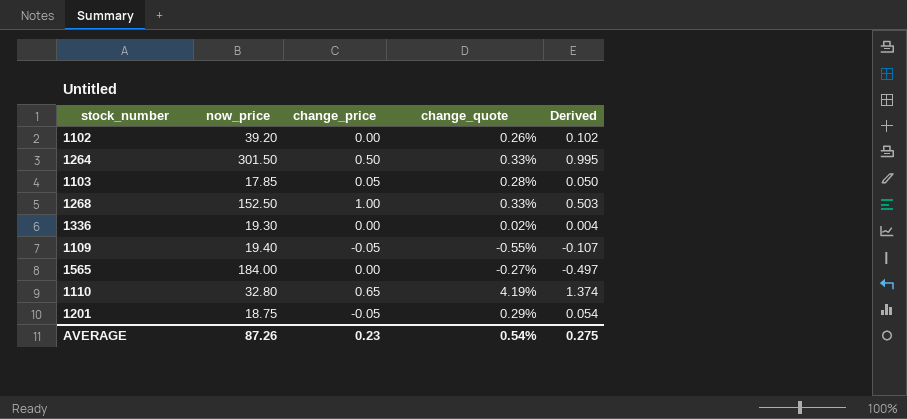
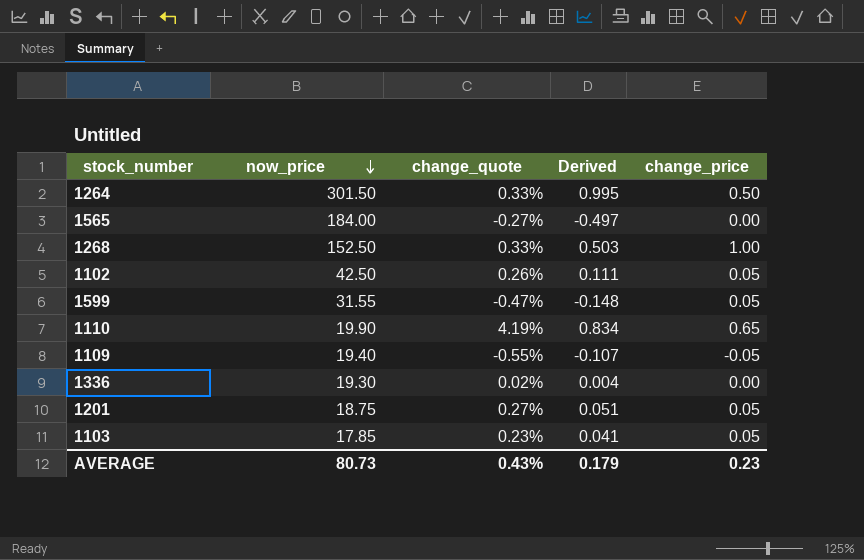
row order: none -> now_price descending
column change_price | position: 3 -> 5
1102 | now_price: 39.20 -> 42.50
1102 | Derived: 0.102 -> 0.111
1102 | change_price: 0.00 -> 0.05
row 1599: none -> 31.55 | -0.47% | -0.148 | 0.05
1110 | now_price: 32.80 -> 19.90
1110 | Derived: 1.374 -> 0.834
1201 | change_quote: 0.29% -> 0.27%
1201 | Derived: 0.054 -> 0.051
1201 | change_price: -0.05 -> 0.05
1103 | change_quote: 0.28% -> 0.23%
1103 | Derived: 0.050 -> 0.041
AVERAGE | now_price: 87.26 -> 80.73
AVERAGE | change_quote: 0.54% -> 0.43%
AVERAGE | Derived: 0.275 -> 0.179

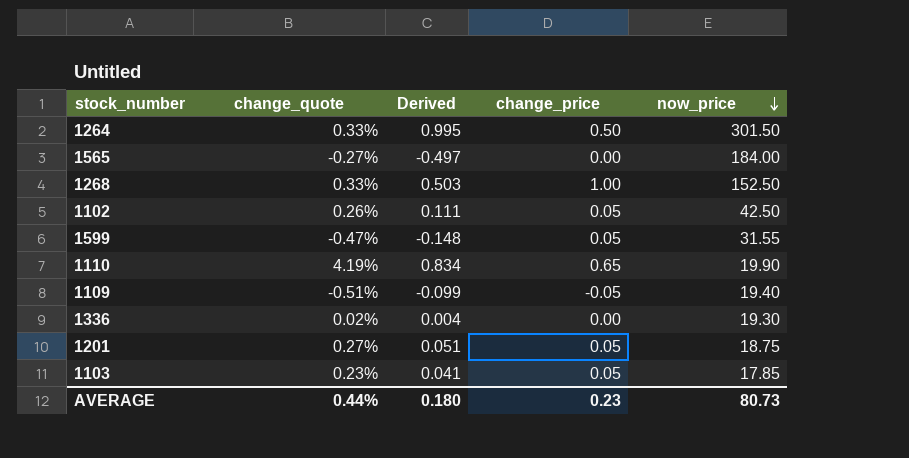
column now_price | position: 2 -> 5
1109 | change_quote: -0.55% -> -0.51%
1109 | Derived: -0.107 -> -0.099
AVERAGE | change_quote: 0.43% -> 0.44%
AVERAGE | Derived: 0.179 -> 0.180

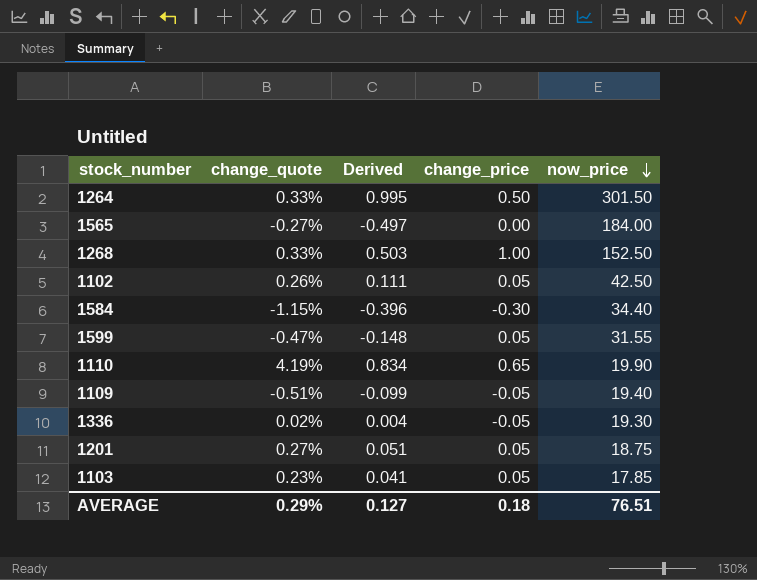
row 1584: none -> -1.15% | -0.396 | -0.30 | 34.40
1336 | change_price: 0.00 -> -0.05
AVERAGE | change_quote: 0.44% -> 0.29%
AVERAGE | Derived: 0.180 -> 0.127
AVERAGE | change_price: 0.23 -> 0.18
AVERAGE | now_price: 80.73 -> 76.51

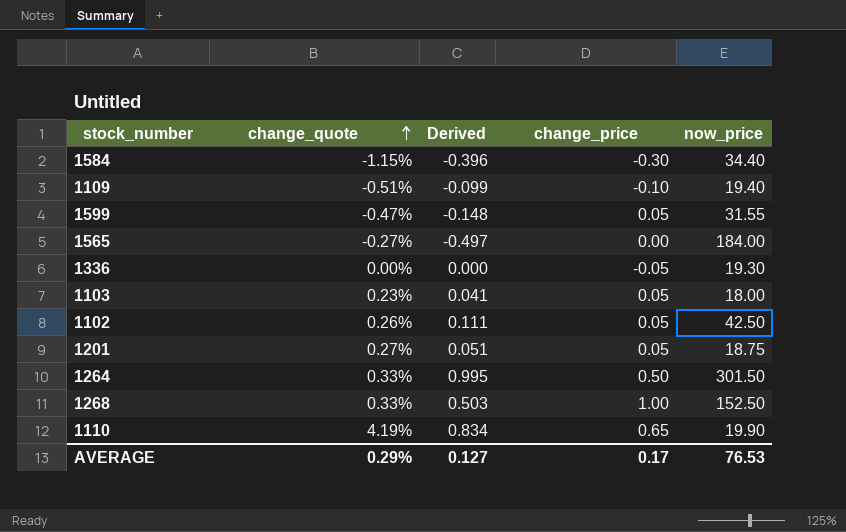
row order: now_price descending -> change_quote ascending
1109 | change_price: -0.05 -> -0.10
1336 | change_quote: 0.02% -> 0.00%
1336 | Derived: 0.004 -> 0.000
1103 | now_price: 17.85 -> 18.00
AVERAGE | change_price: 0.18 -> 0.17
AVERAGE | now_price: 76.51 -> 76.53

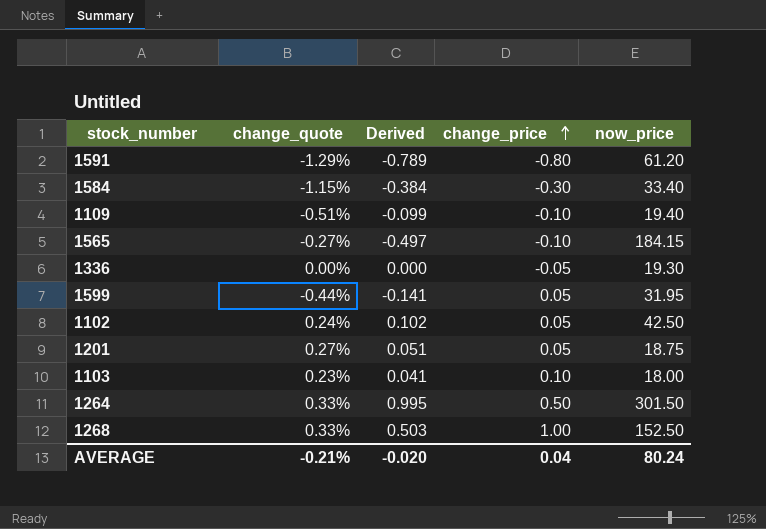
row order: change_quote ascending -> change_price ascending
row 1110: 4.19% | 0.834 | 0.65 | 19.90 -> none
row 1591: none -> -1.29% | -0.789 | -0.80 | 61.20
1584 | Derived: -0.396 -> -0.384
1584 | now_price: 34.40 -> 33.40
1565 | change_price: 0.00 -> -0.10
1565 | now_price: 184.00 -> 184.15
1599 | change_quote: -0.47% -> -0.44%
1599 | Derived: -0.148 -> -0.141
1599 | now_price: 31.55 -> 31.95
1102 | change_quote: 0.26% -> 0.24%
1102 | Derived: 0.111 -> 0.102
1103 | change_price: 0.05 -> 0.10
AVERAGE | change_quote: 0.29% -> -0.21%
AVERAGE | Derived: 0.127 -> -0.020
AVERAGE | change_price: 0.17 -> 0.04
AVERAGE | now_price: 76.53 -> 80.24

